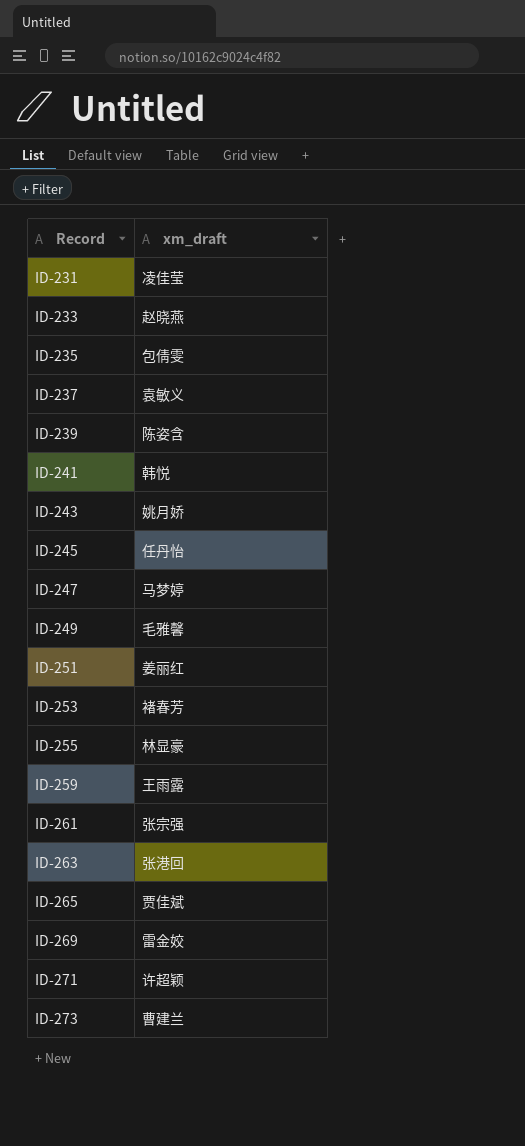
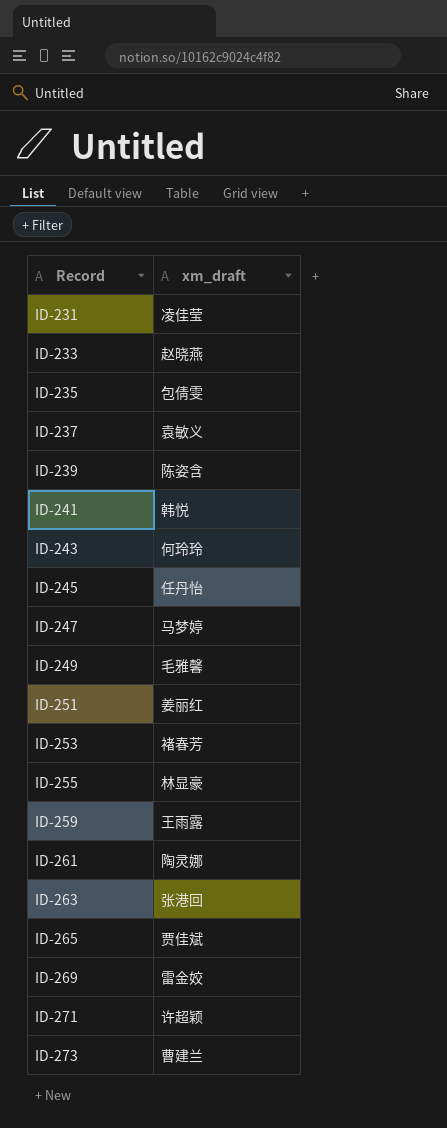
ID-243 | xm_draft: 姚月娇 -> 何玲玲
ID-261 | xm_draft: 张宗强 -> 陶灵娜

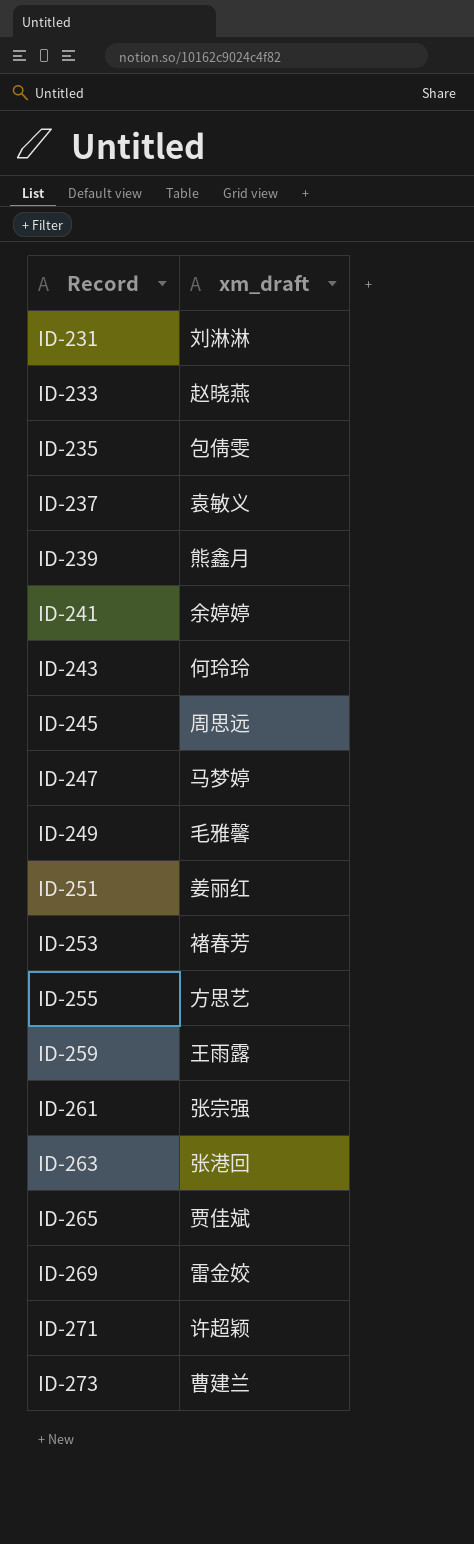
ID-231 | xm_draft: 凌佳莹 -> 刘淋淋
ID-239 | xm_draft: 陈姿含 -> 熊鑫月
ID-241 | xm_draft: 韩悦 -> 余婷婷
ID-245 | xm_draft: 任丹怡 -> 周思远
ID-255 | xm_draft: 林显豪 -> 方思艺
ID-261 | xm_draft: 陶灵娜 -> 张宗强

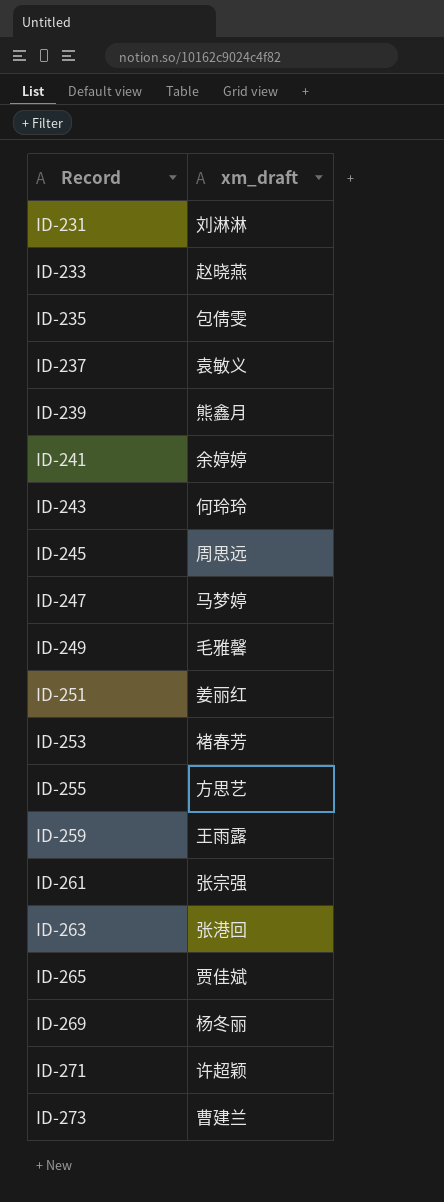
ID-269 | xm_draft: 雷金姣 -> 杨冬丽

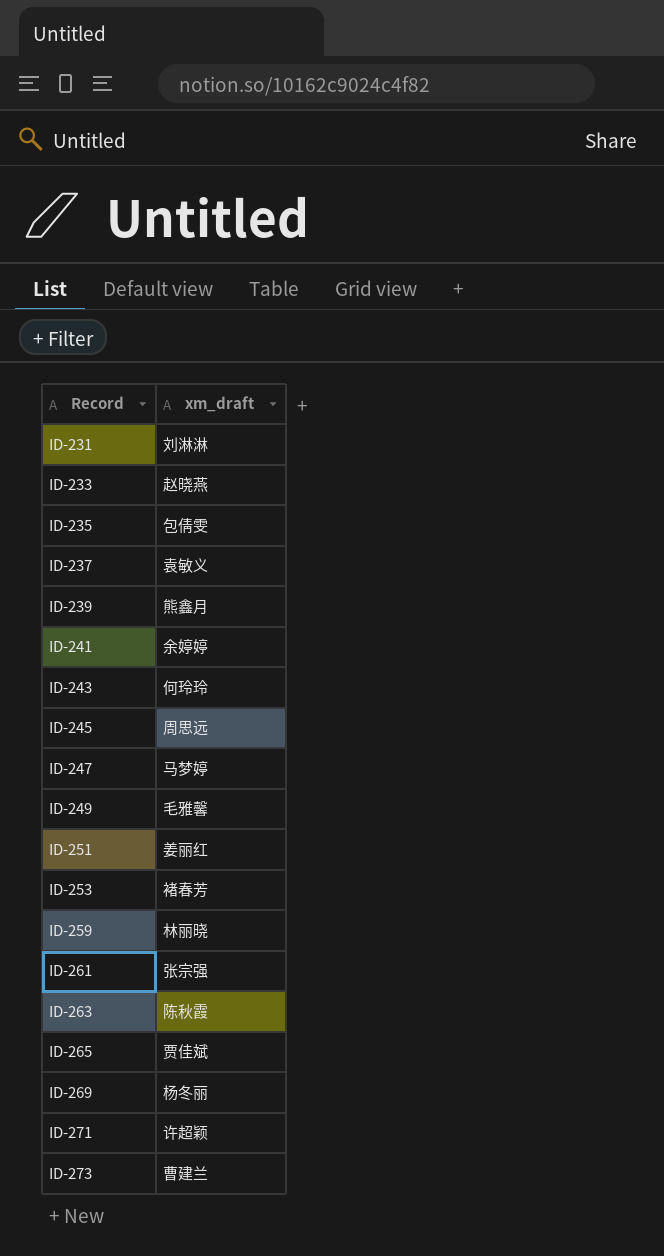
row ID-255: 方思艺 -> none
ID-259 | xm_draft: 王雨露 -> 林丽晓
ID-263 | xm_draft: 张港回 -> 陈秋霞

